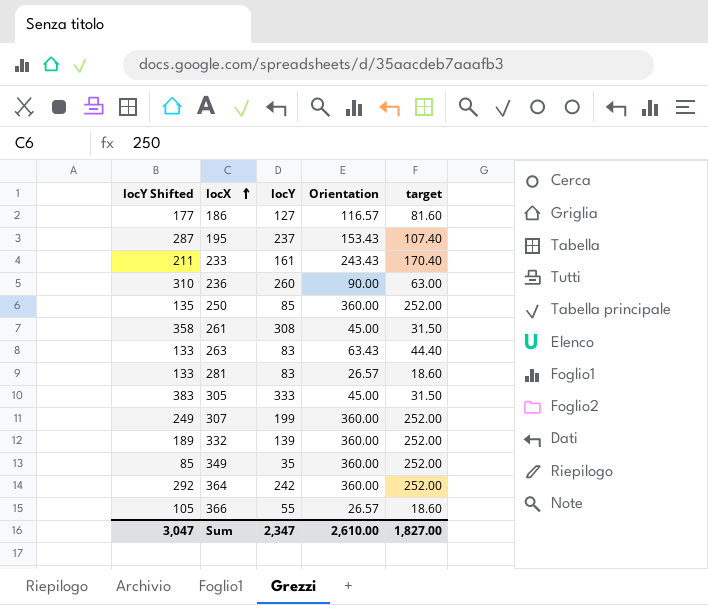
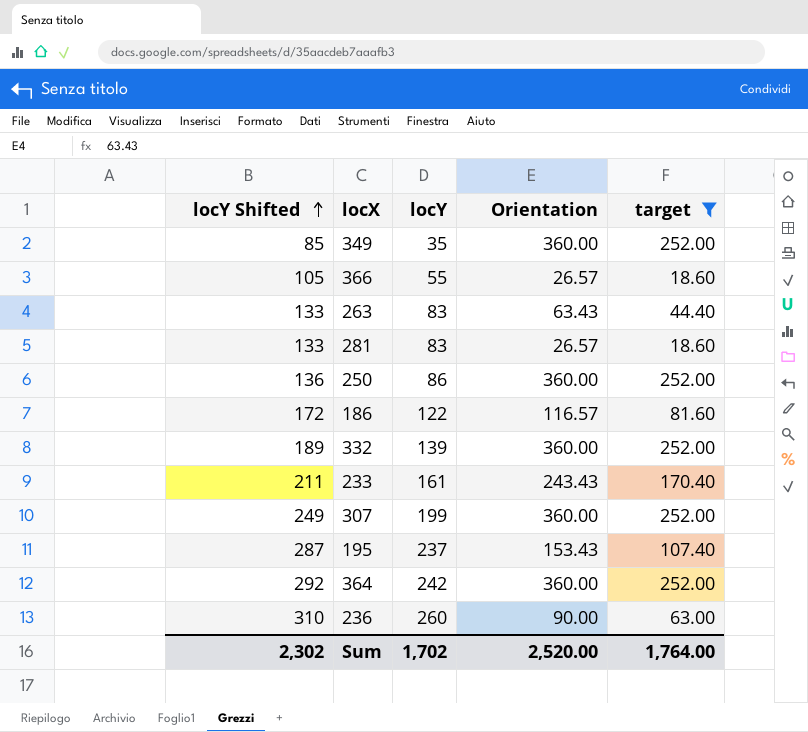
filter: none -> target != 31.50
row order: locX ascending -> locY Shifted ascending
250 | locY Shifted: 135 -> 136
250 | locY: 85 -> 86
186 | locY Shifted: 177 -> 172
186 | locY: 127 -> 122
Sum | locY Shifted: 3,047 -> 2,302
Sum | locY: 2,347 -> 1,702
Sum | Orientation: 2,610.00 -> 2,520.00
Sum | target: 1,827.00 -> 1,764.00

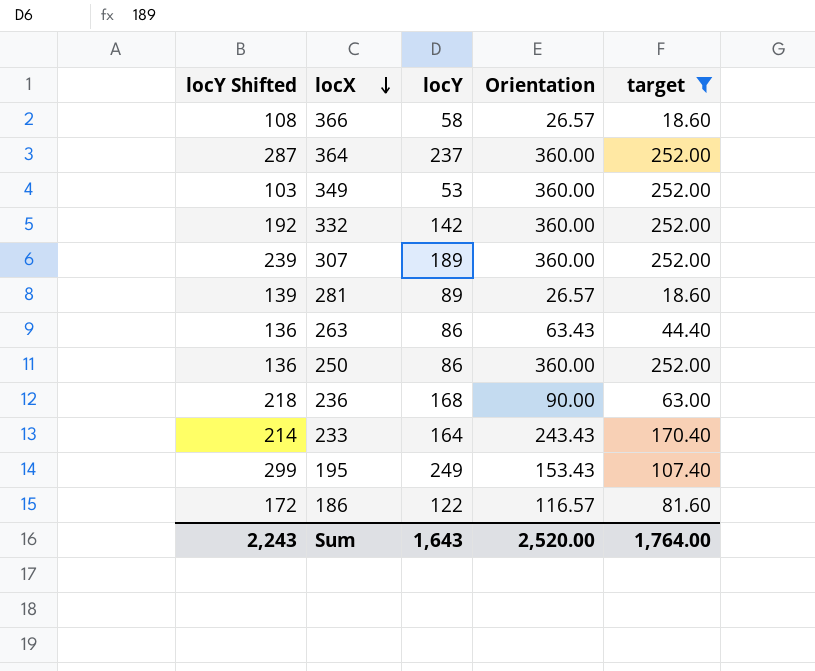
row order: locY Shifted ascending -> locX descending
366 | locY Shifted: 105 -> 108
366 | locY: 55 -> 58
364 | locY Shifted: 292 -> 287
364 | locY: 242 -> 237
349 | locY Shifted: 85 -> 103
349 | locY: 35 -> 53
332 | locY Shifted: 189 -> 192
332 | locY: 139 -> 142
307 | locY Shifted: 249 -> 239
307 | locY: 199 -> 189
281 | locY Shifted: 133 -> 139
281 | locY: 83 -> 89
263 | locY Shifted: 133 -> 136
263 | locY: 83 -> 86
236 | locY Shifted: 310 -> 218
236 | locY: 260 -> 168
233 | locY Shifted: 211 -> 214
233 | locY: 161 -> 164
195 | locY Shifted: 287 -> 299
195 | locY: 237 -> 249
Sum | locY Shifted: 2,302 -> 2,243
Sum | locY: 1,702 -> 1,643

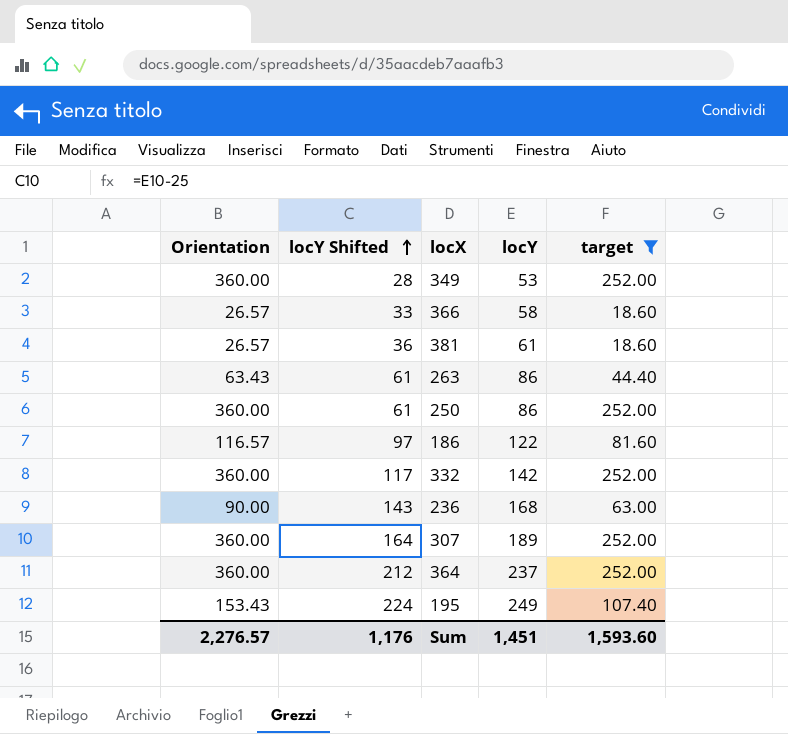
row order: locX descending -> locY Shifted ascending
column Orientation | position: 4 -> 1
column locY Shifted | formula: [locY] + 50 -> [locY] - 25
row 281: 139 | 89 | 26.57 | 18.60 -> none
row 233: 214 | 164 | 243.43 | 170.40 -> none
row 381: none -> 26.57 | 36 | 61 | 18.60
Sum | Orientation: 2,520.00 -> 2,276.57
Sum | locY Shifted: 2,243 -> 1,176
Sum | locY: 1,643 -> 1,451
Sum | target: 1,764.00 -> 1,593.60

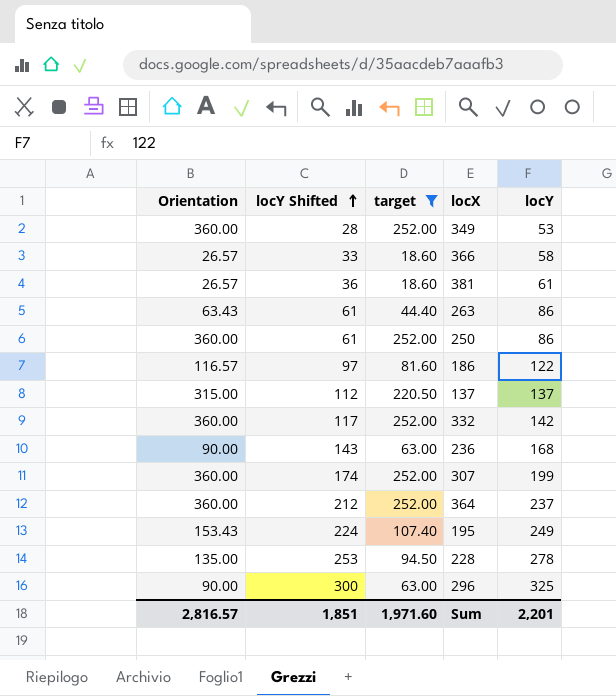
column target | position: 5 -> 3
row 137: none -> 315.00 | 112 | 220.50 | 137
307 | locY Shifted: 164 -> 174
307 | locY: 189 -> 199
row 228: none -> 135.00 | 253 | 94.50 | 278
row 296: none -> 90.00 | 300 | 63.00 | 325
Sum | Orientation: 2,276.57 -> 2,816.57
Sum | locY Shifted: 1,176 -> 1,851
Sum | target: 1,593.60 -> 1,971.60
Sum | locY: 1,451 -> 2,201

